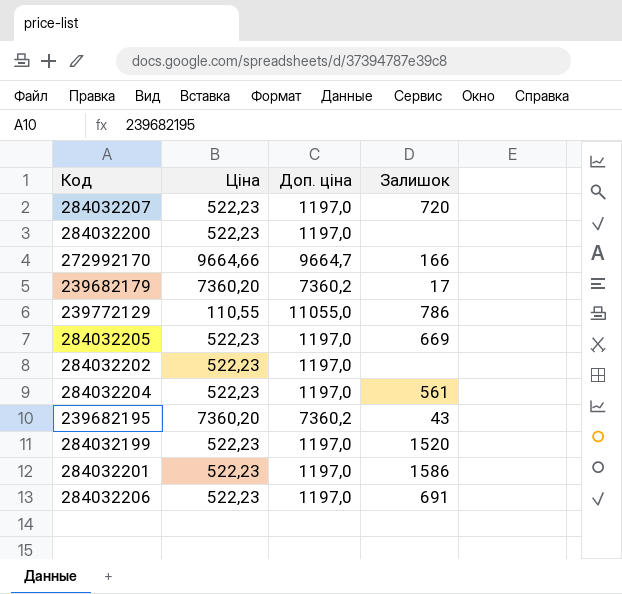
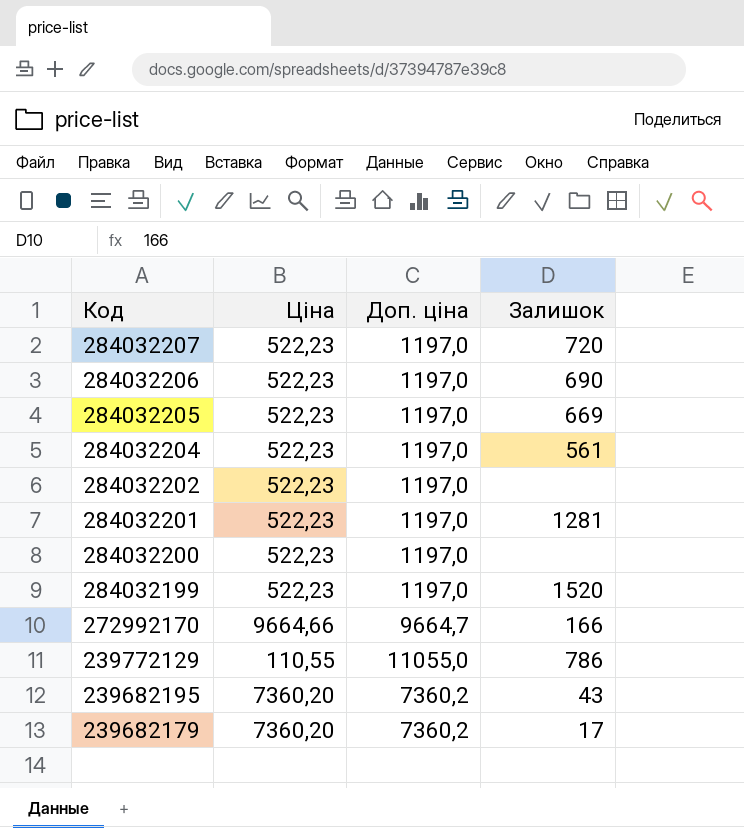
row order: none -> Код descending
284032206 | Залишок: 691 -> 690
284032201 | Залишок: 1586 -> 1281

